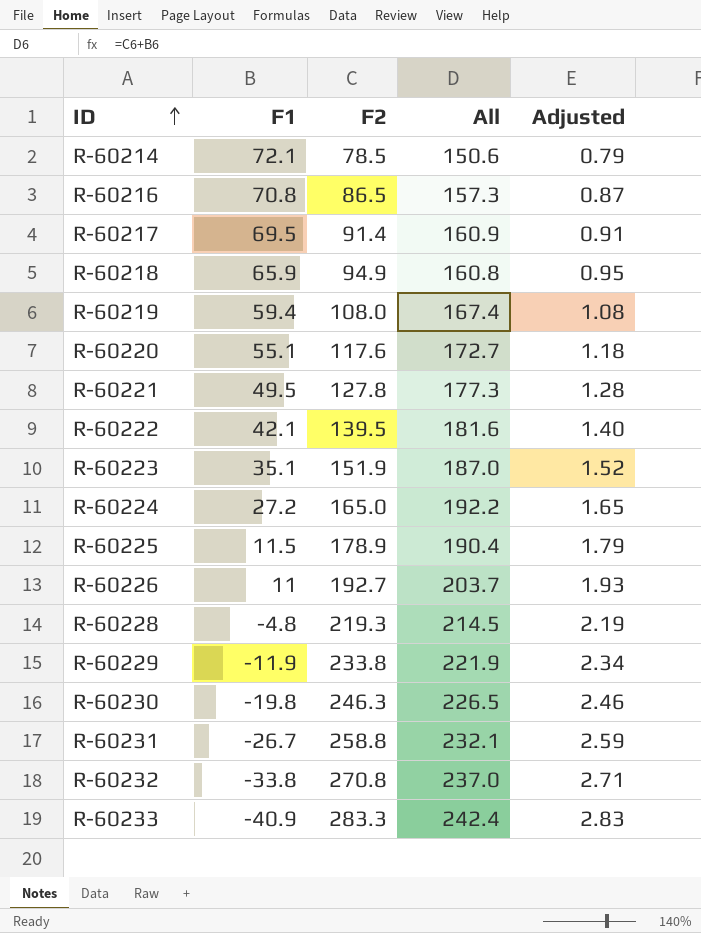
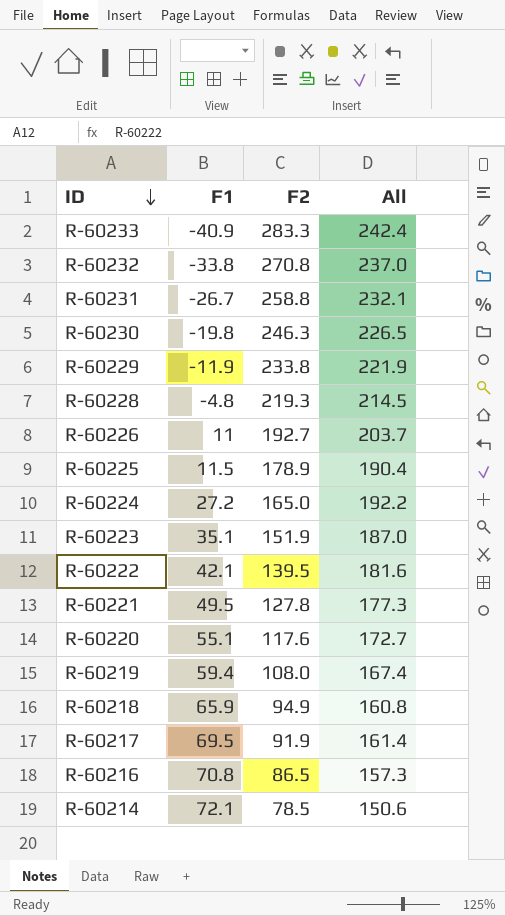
row order: ID ascending -> ID descending
column Adjusted | formula: [F2] * 0.01 -> none
R-60217 | F2: 91.4 -> 91.9
R-60217 | All: 160.9 -> 161.4

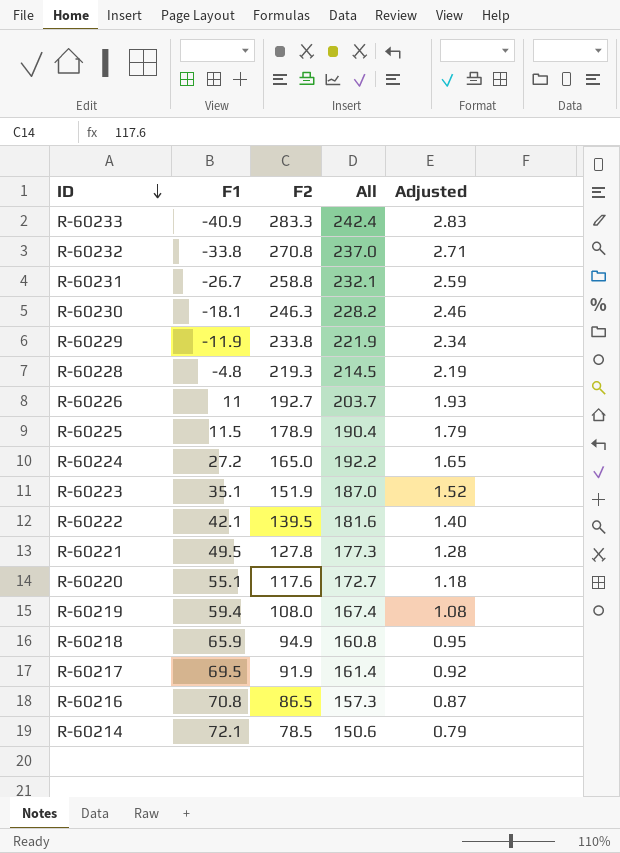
column Adjusted | formula: none -> [F2] * 0.01
R-60230 | F1: -19.8 -> -18.1
R-60230 | All: 226.5 -> 228.2

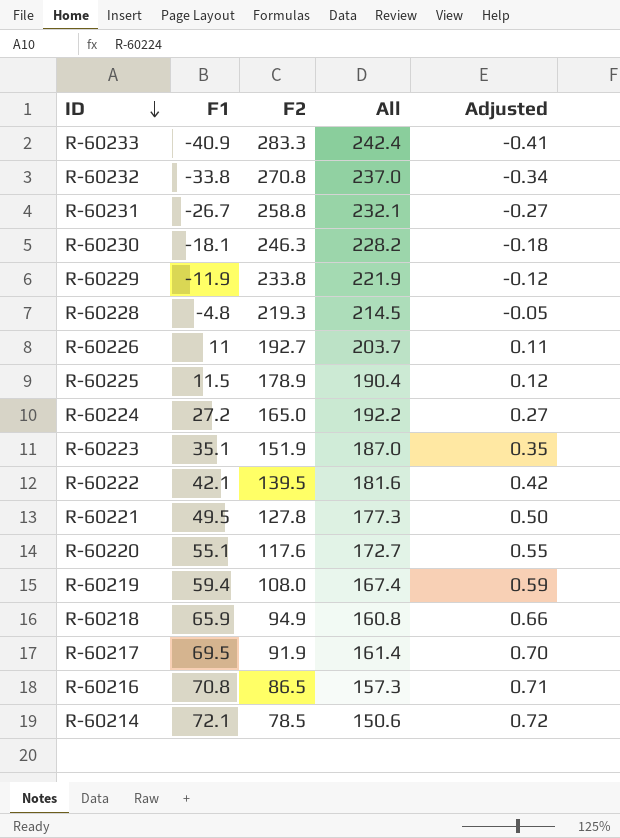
column Adjusted | formula: [F2] * 0.01 -> [F1] * 0.01

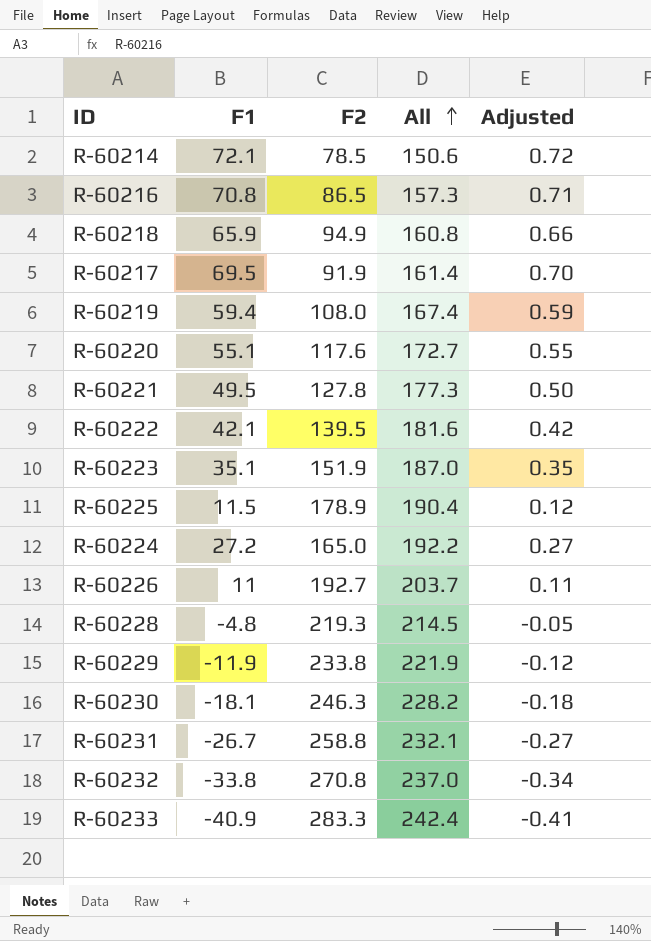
row order: ID descending -> All ascending

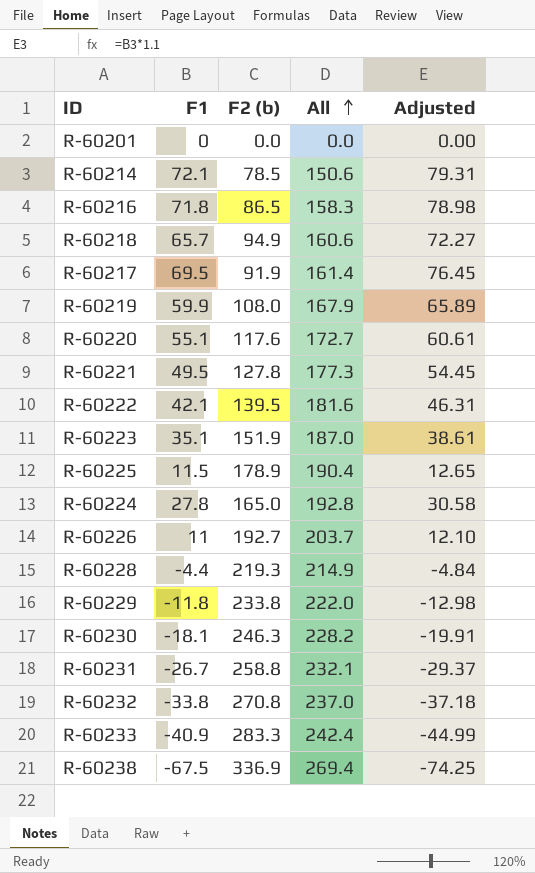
column name: F2 -> F2 (b)
column Adjusted | formula: [F1] * 0.01 -> [F1] * 1.1
row R-60201: none -> 0 | 0.0 | 0.0 | 0.00
R-60216 | F1: 70.8 -> 71.8
R-60216 | All: 157.3 -> 158.3
R-60218 | F1: 65.9 -> 65.7
R-60218 | All: 160.8 -> 160.6
R-60219 | F1: 59.4 -> 59.9
R-60219 | All: 167.4 -> 167.9
R-60224 | F1: 27.2 -> 27.8
R-60224 | All: 192.2 -> 192.8
R-60228 | F1: -4.8 -> -4.4
R-60228 | All: 214.5 -> 214.9
R-60229 | F1: -11.9 -> -11.8
R-60229 | All: 221.9 -> 222.0
row R-60238: none -> -67.5 | 336.9 | 269.4 | -74.25

